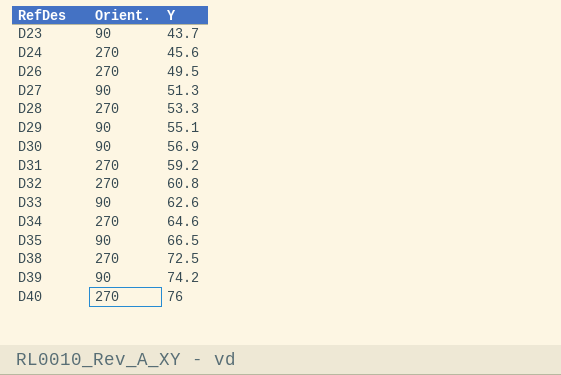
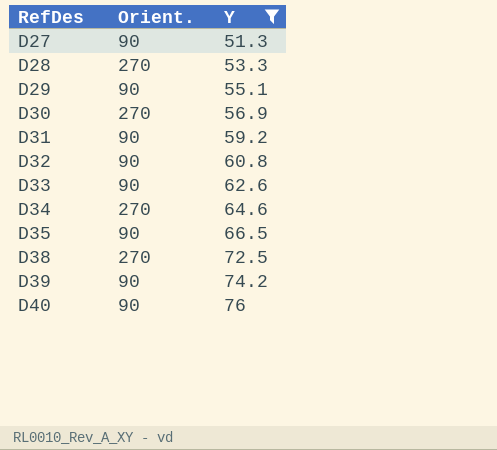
filter: none -> Y >= 51.3
D30 | Orient.: 90 -> 270
D31 | Orient.: 270 -> 90
D32 | Orient.: 270 -> 90
D40 | Orient.: 270 -> 90

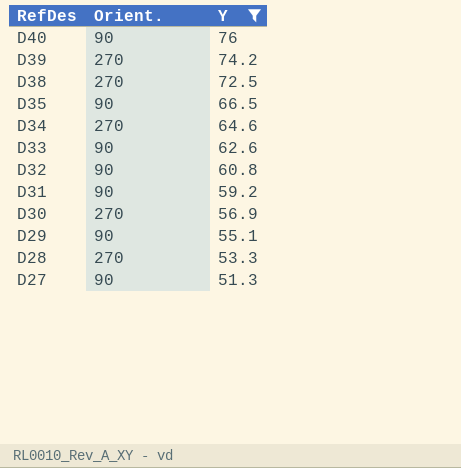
row order: RefDes ascending -> RefDes descending
D39 | Orient.: 90 -> 270

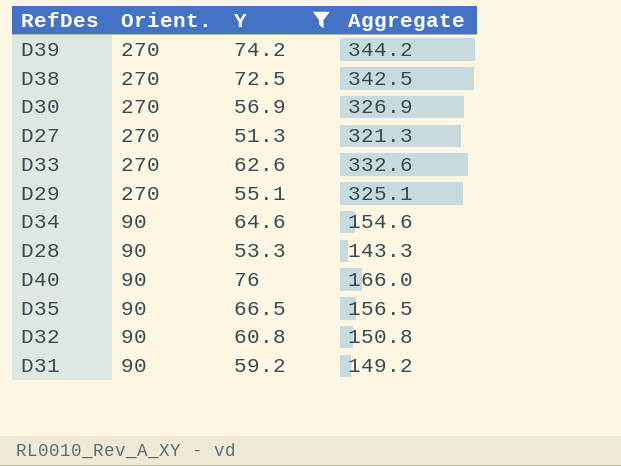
row order: RefDes descending -> Orient. descending
column Aggregate | formula: none -> [Orient.] + [Y]
D27 | Orient.: 90 -> 270
D33 | Orient.: 90 -> 270
D29 | Orient.: 90 -> 270
D34 | Orient.: 270 -> 90
D28 | Orient.: 270 -> 90

